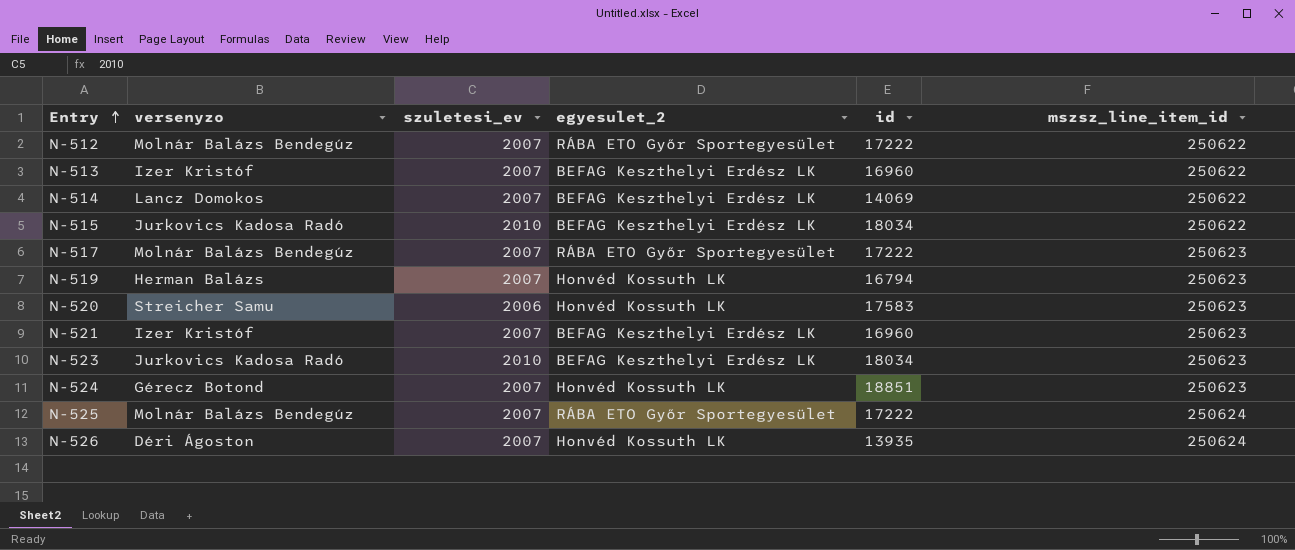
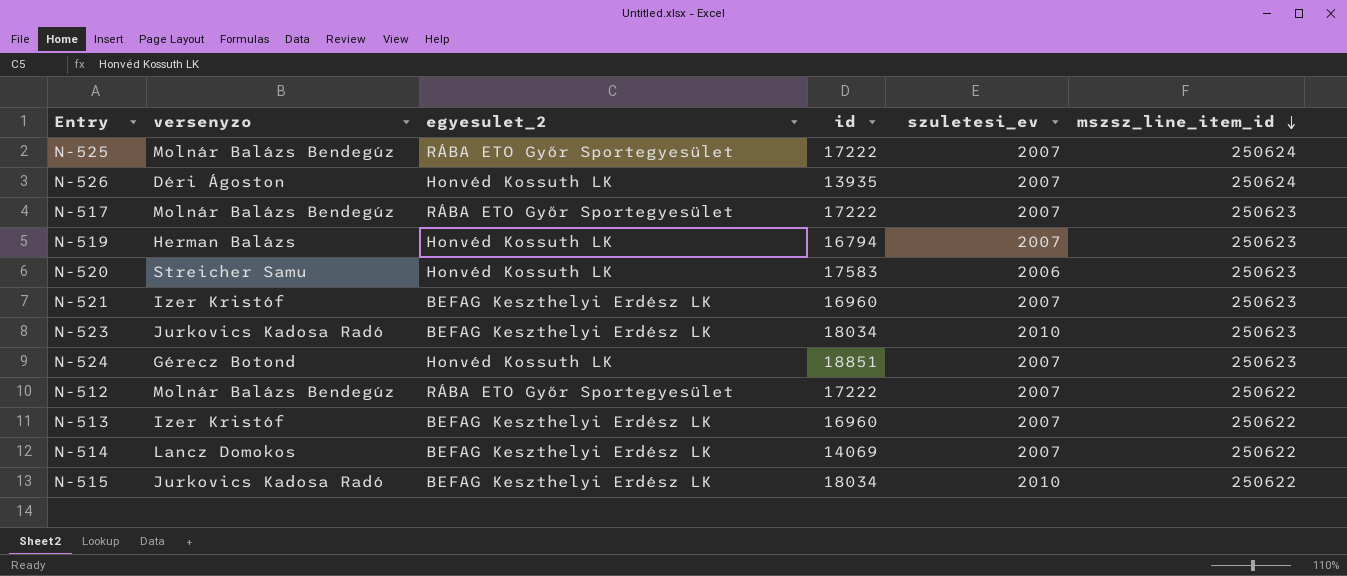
row order: Entry ascending -> mszsz_line_item_id descending
column szuletesi_ev | position: 3 -> 5

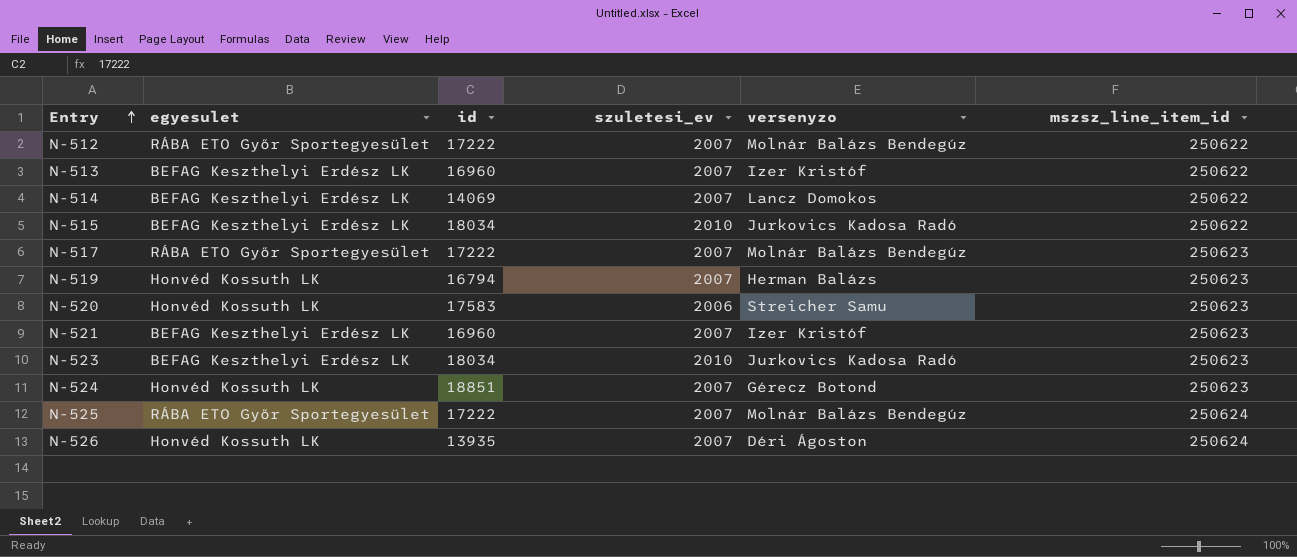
row order: mszsz_line_item_id descending -> Entry ascending
column name: egyesulet_2 -> egyesulet
column versenyzo | position: 2 -> 5

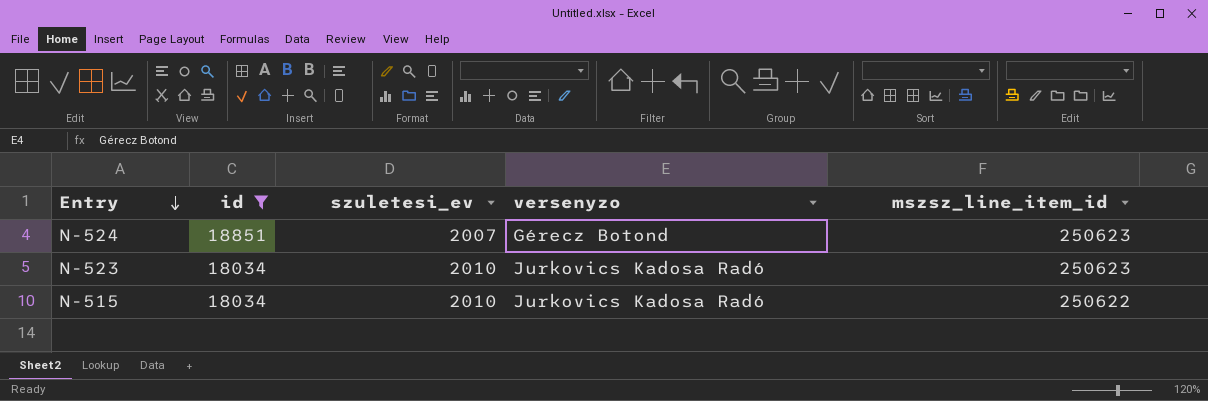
filter: none -> id >= 18034
row order: Entry ascending -> Entry descending
column egyesulet | position: 2 -> none

